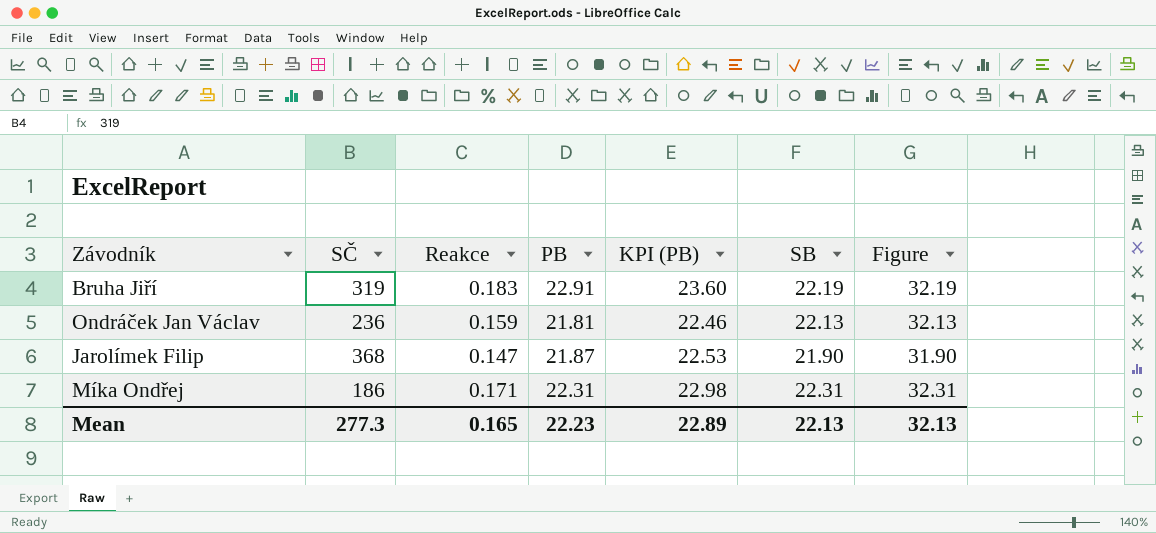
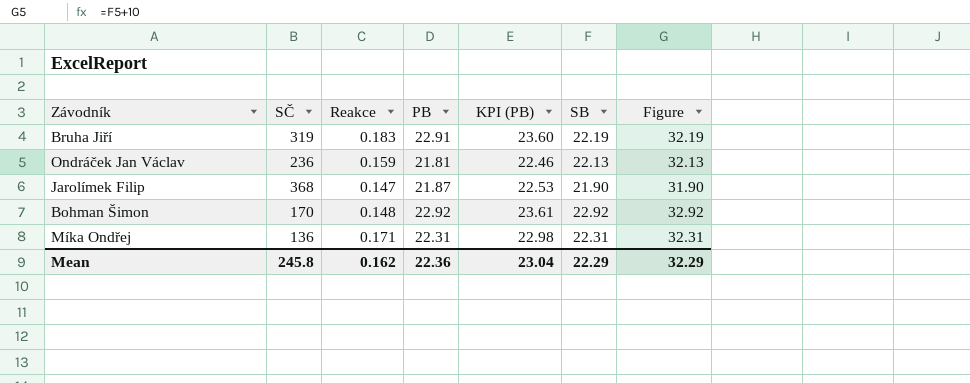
row Bohman Šimon: none -> 170 | 0.148 | 22.92 | 23.61 | 22.92 | 32.92
Míka Ondřej | SČ: 186 -> 136
Mean | SČ: 277.3 -> 245.8
Mean | Reakce: 0.165 -> 0.162
Mean | PB: 22.23 -> 22.36
Mean | KPI (PB): 22.89 -> 23.04
Mean | SB: 22.13 -> 22.29
Mean | Figure: 32.13 -> 32.29

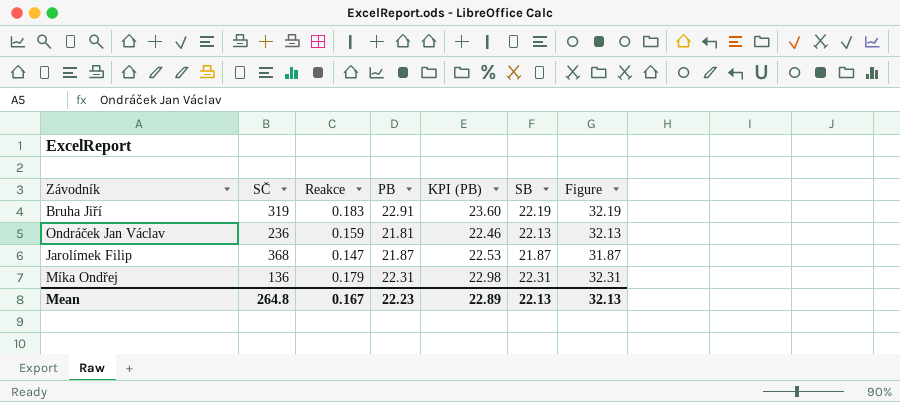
row Bohman Šimon: 170 | 0.148 | 22.92 | 23.61 | 22.92 | 32.92 -> none
Jarolímek Filip | SB: 21.90 -> 21.87
Jarolímek Filip | Figure: 31.90 -> 31.87
Míka Ondřej | Reakce: 0.171 -> 0.179
Mean | SČ: 245.8 -> 264.8
Mean | Reakce: 0.162 -> 0.167
Mean | PB: 22.36 -> 22.23
Mean | KPI (PB): 23.04 -> 22.89
Mean | SB: 22.29 -> 22.13
Mean | Figure: 32.29 -> 32.13

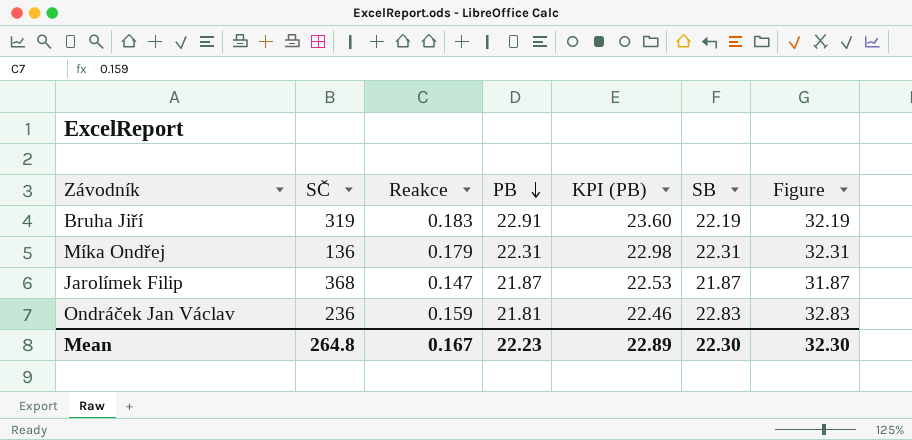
row order: none -> PB descending
Ondráček Jan Václav | SB: 22.13 -> 22.83
Ondráček Jan Václav | Figure: 32.13 -> 32.83
Mean | SB: 22.13 -> 22.30
Mean | Figure: 32.13 -> 32.30

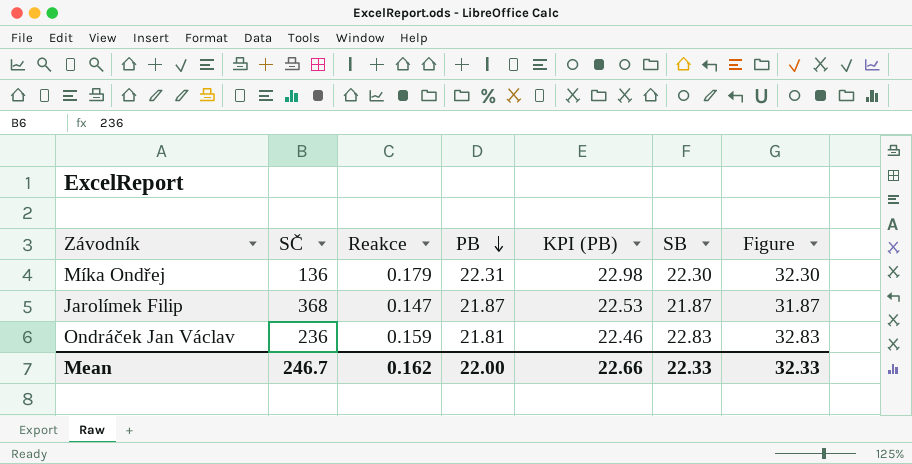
row Bruha Jiří: 319 | 0.183 | 22.91 | 23.60 | 22.19 | 32.19 -> none
Míka Ondřej | SB: 22.31 -> 22.30
Míka Ondřej | Figure: 32.31 -> 32.30
Mean | SČ: 264.8 -> 246.7
Mean | Reakce: 0.167 -> 0.162
Mean | PB: 22.23 -> 22.00
Mean | KPI (PB): 22.89 -> 22.66
Mean | SB: 22.30 -> 22.33
Mean | Figure: 32.30 -> 32.33

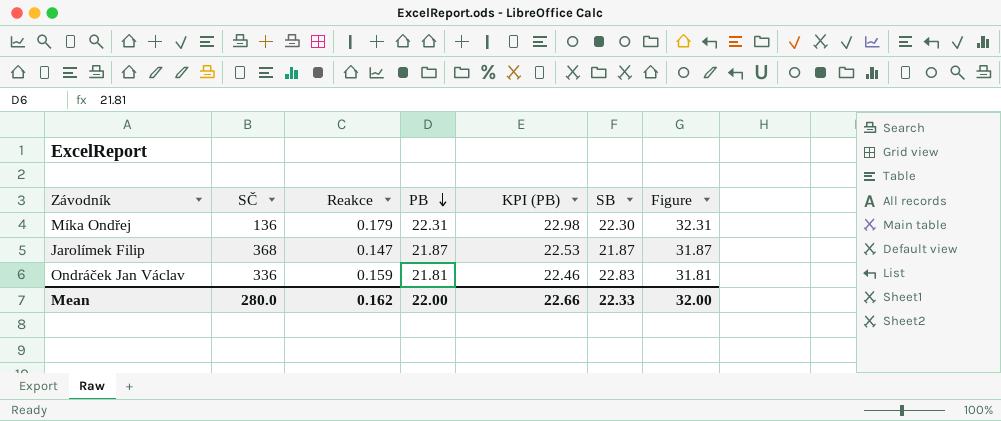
column Figure | formula: [SB] + 10 -> [PB] + 10
Ondráček Jan Václav | SČ: 236 -> 336
Mean | SČ: 246.7 -> 280.0
Mean | Figure: 32.33 -> 32.00

